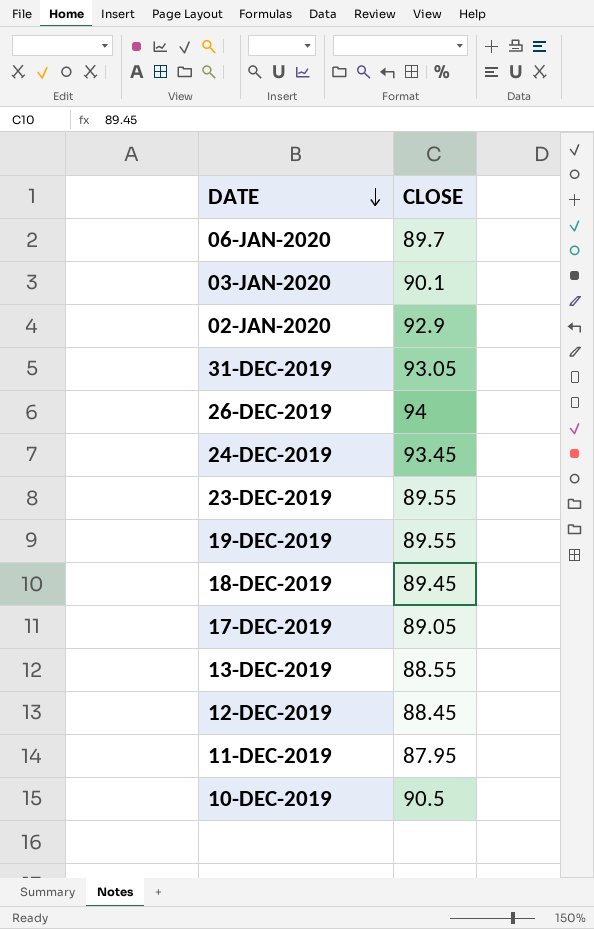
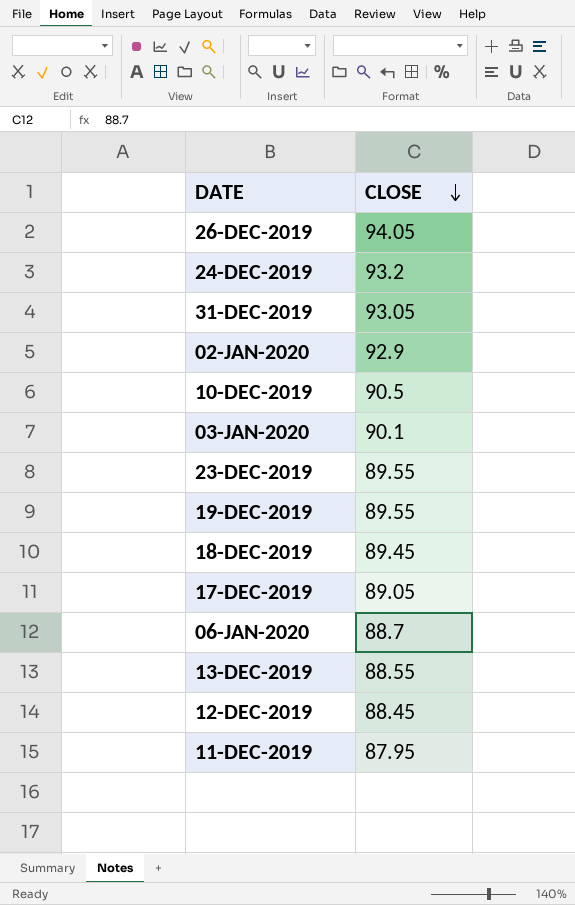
row order: DATE descending -> CLOSE descending
26-DEC-2019 | CLOSE: 94 -> 94.05
24-DEC-2019 | CLOSE: 93.45 -> 93.2
06-JAN-2020 | CLOSE: 89.7 -> 88.7

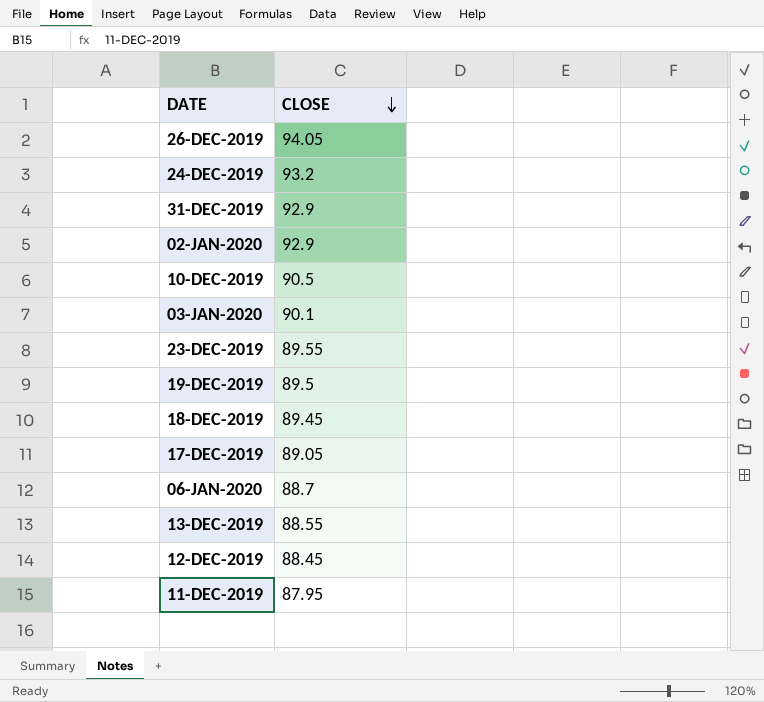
31-DEC-2019 | CLOSE: 93.05 -> 92.9
19-DEC-2019 | CLOSE: 89.55 -> 89.5

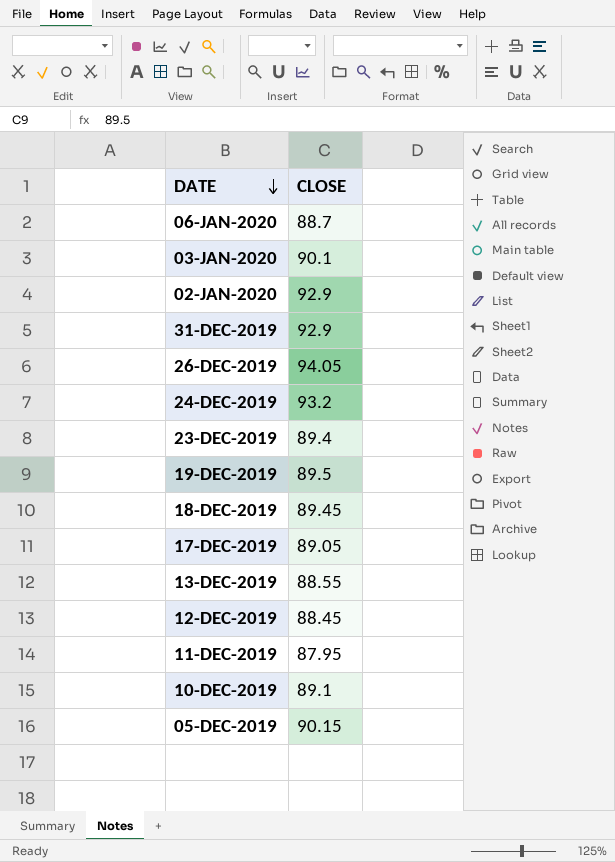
row order: CLOSE descending -> DATE descending
23-DEC-2019 | CLOSE: 89.55 -> 89.4
10-DEC-2019 | CLOSE: 90.5 -> 89.1
row 05-DEC-2019: none -> 90.15

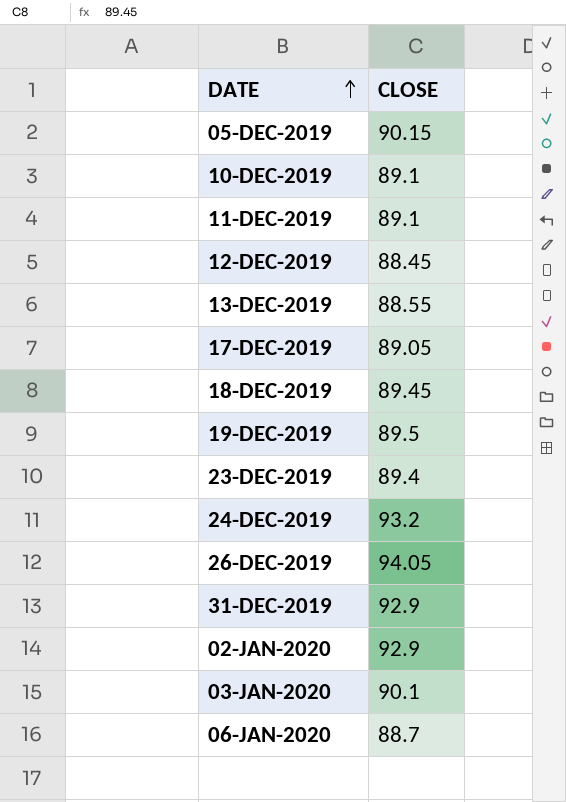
row order: DATE descending -> DATE ascending
11-DEC-2019 | CLOSE: 87.95 -> 89.1

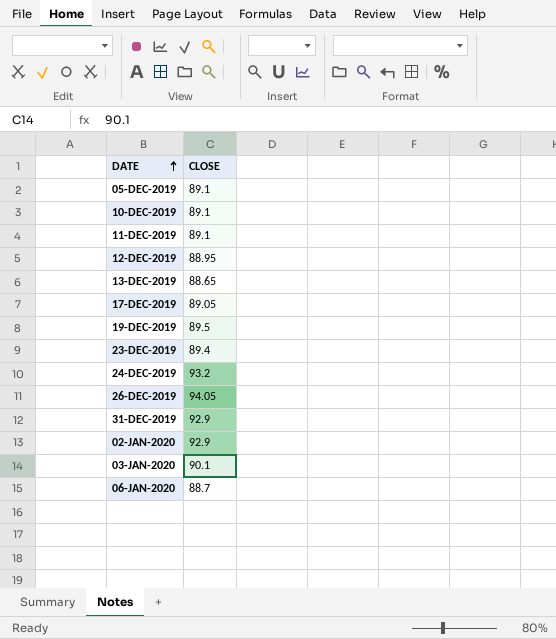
row 18-DEC-2019: 89.45 -> none
05-DEC-2019 | CLOSE: 90.15 -> 89.1
12-DEC-2019 | CLOSE: 88.45 -> 88.95
13-DEC-2019 | CLOSE: 88.55 -> 88.65

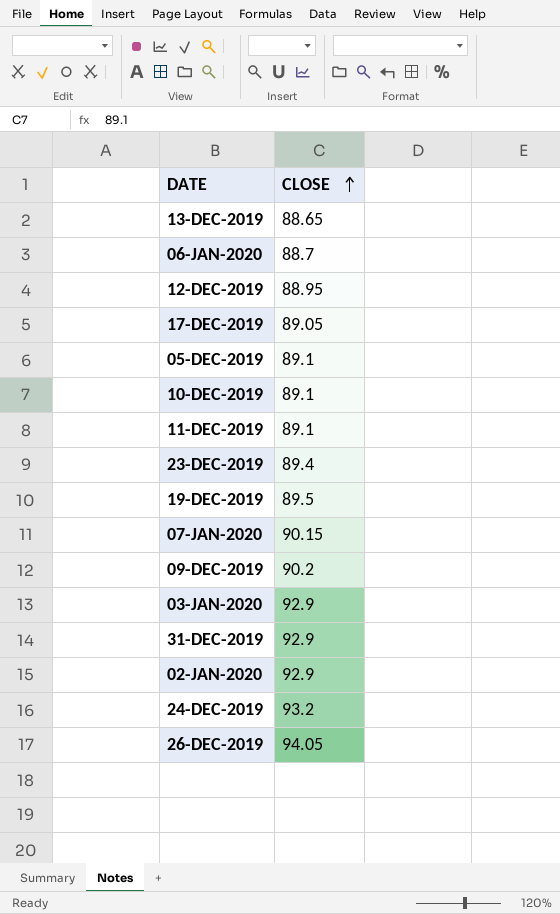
row order: DATE ascending -> CLOSE ascending
row 07-JAN-2020: none -> 90.15
row 09-DEC-2019: none -> 90.2
03-JAN-2020 | CLOSE: 90.1 -> 92.9

